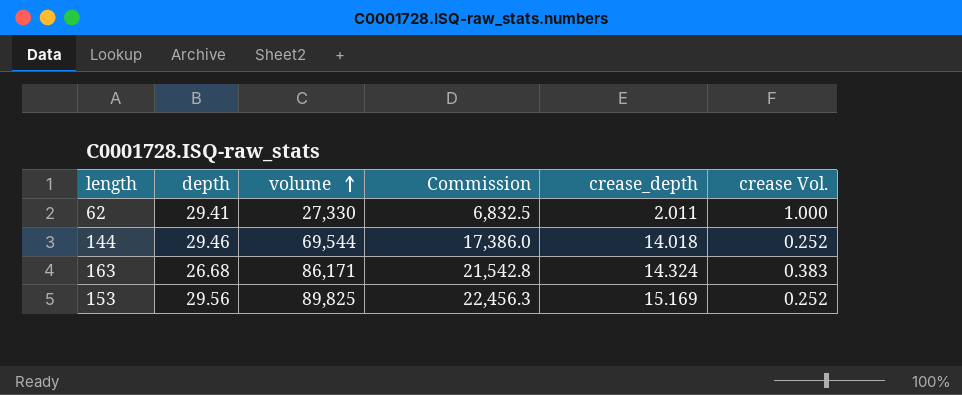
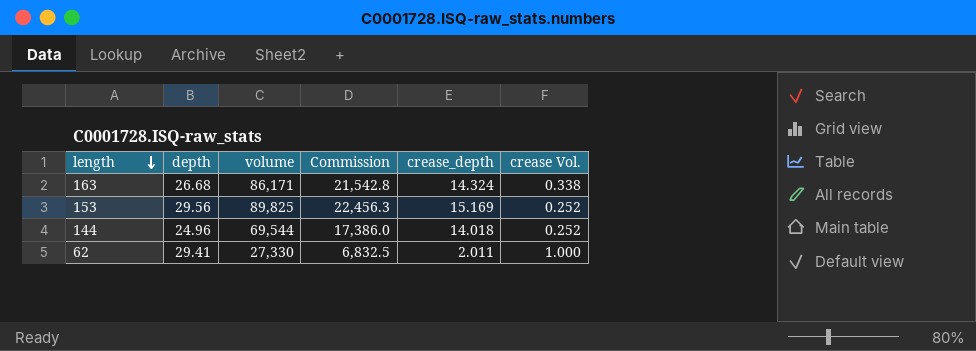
row order: volume ascending -> length descending
163 | crease Vol.: 0.383 -> 0.338
144 | depth: 29.46 -> 24.96

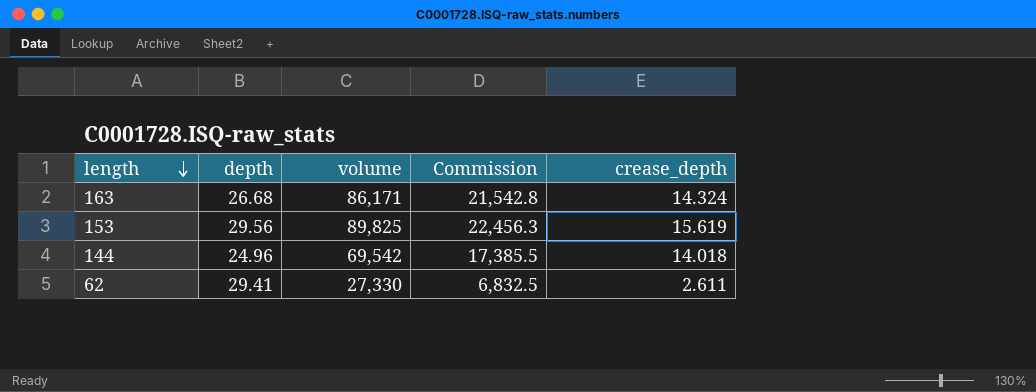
column crease Vol. | position: 6 -> none
153 | crease_depth: 15.169 -> 15.619
144 | volume: 69,544 -> 69,542
144 | Commission: 17,386.0 -> 17,385.5
62 | crease_depth: 2.011 -> 2.611

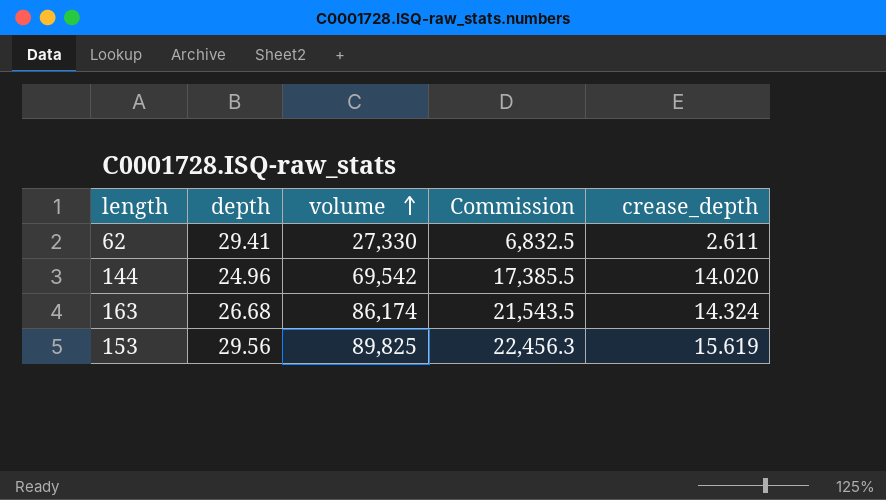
row order: length descending -> volume ascending
144 | crease_depth: 14.018 -> 14.020
163 | volume: 86,171 -> 86,174
163 | Commission: 21,542.8 -> 21,543.5

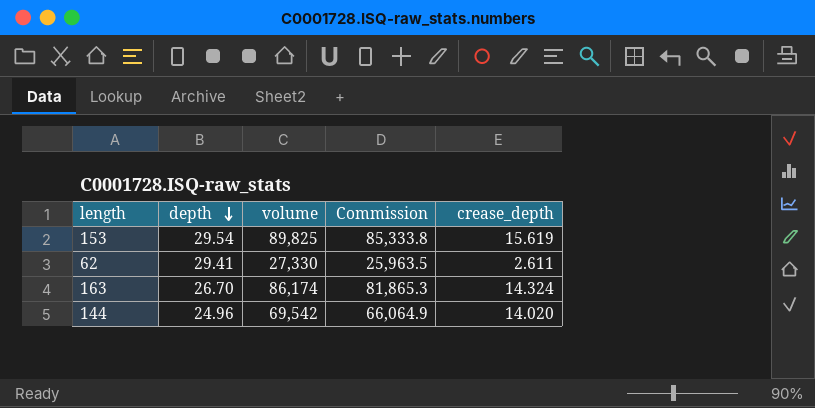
row order: volume ascending -> depth descending
column Commission | formula: [volume] * 0.25 -> [volume] * 0.95
153 | depth: 29.56 -> 29.54
163 | depth: 26.68 -> 26.70

